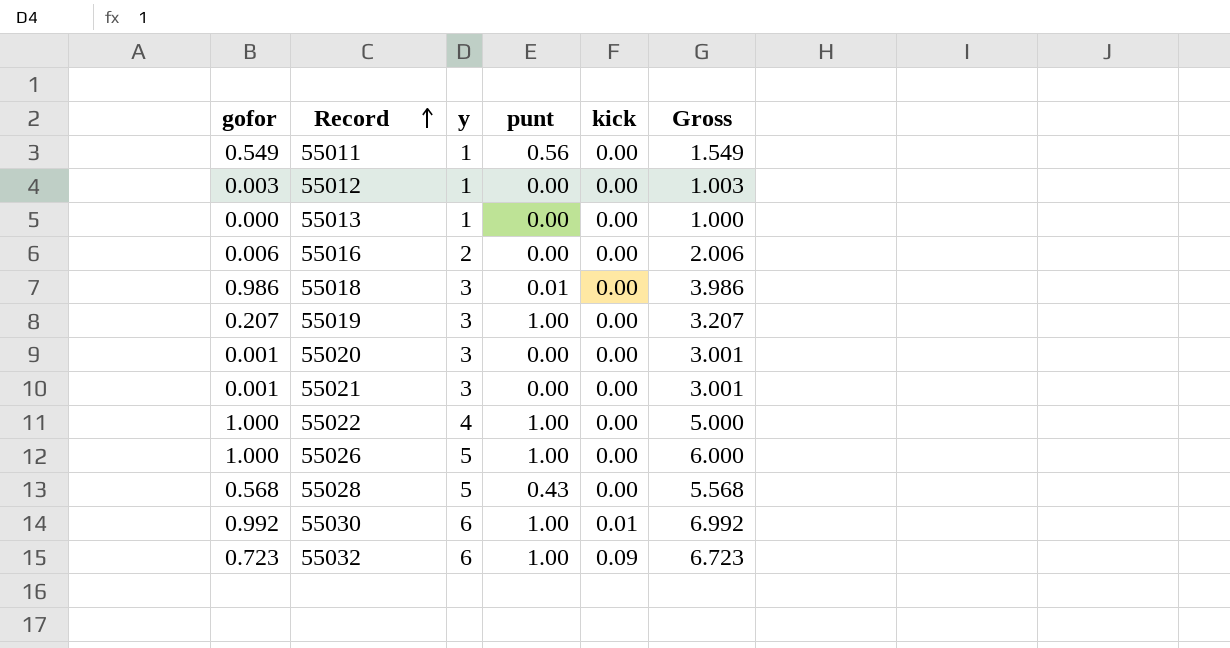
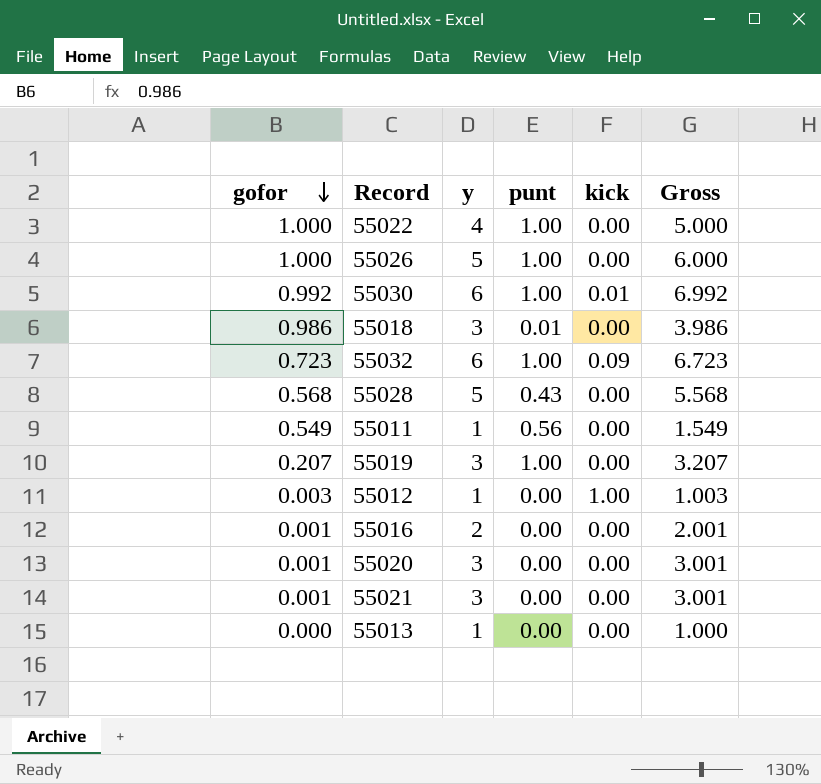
row order: Record ascending -> gofor descending
55012 | kick: 0.00 -> 1.00
55016 | gofor: 0.006 -> 0.001
55016 | Gross: 2.006 -> 2.001

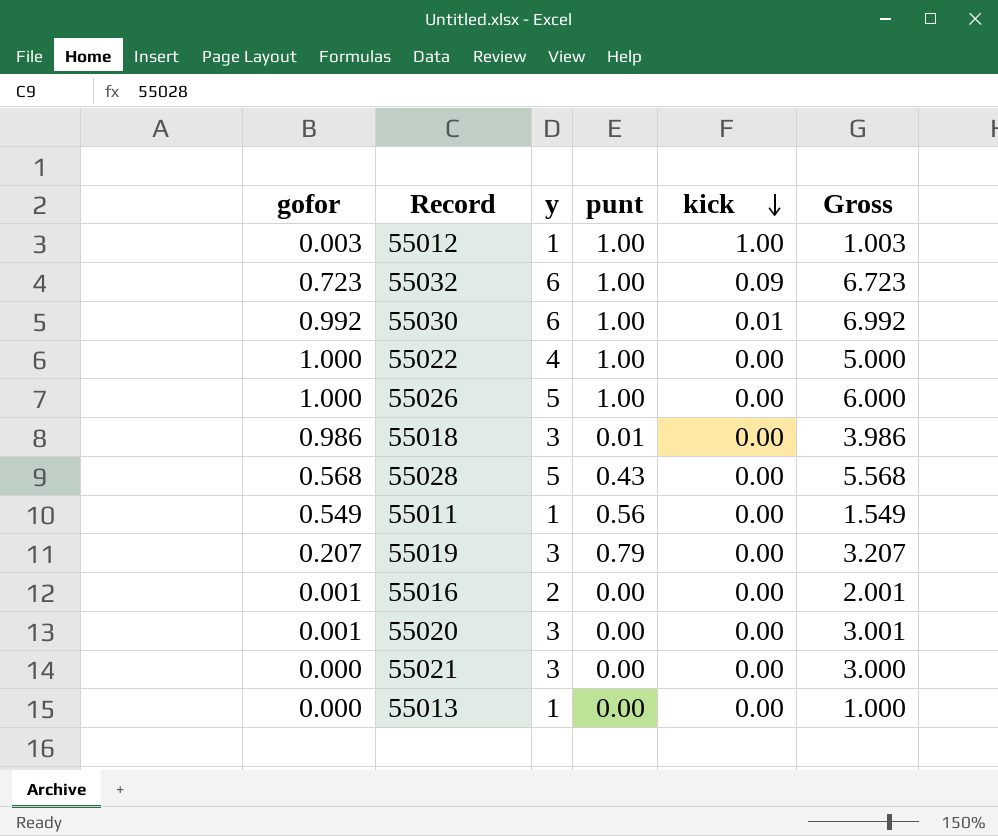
row order: gofor descending -> kick descending
55012 | punt: 0.00 -> 1.00
55019 | punt: 1.00 -> 0.79
55021 | gofor: 0.001 -> 0.000
55021 | Gross: 3.001 -> 3.000

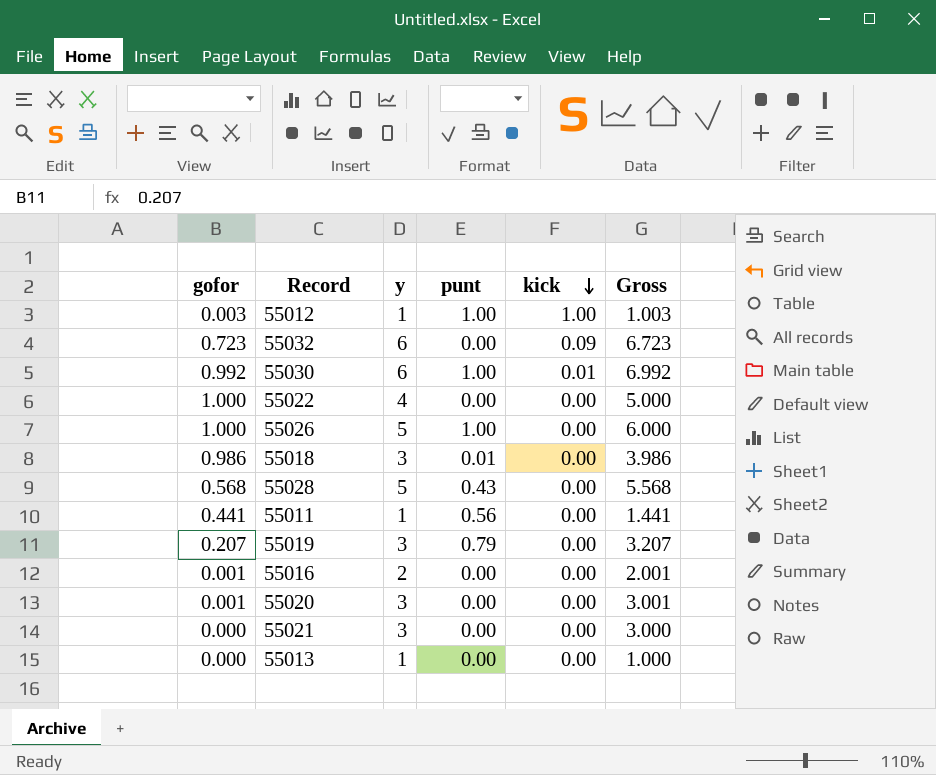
55032 | punt: 1.00 -> 0.00
55022 | punt: 1.00 -> 0.00
55011 | gofor: 0.549 -> 0.441
55011 | Gross: 1.549 -> 1.441

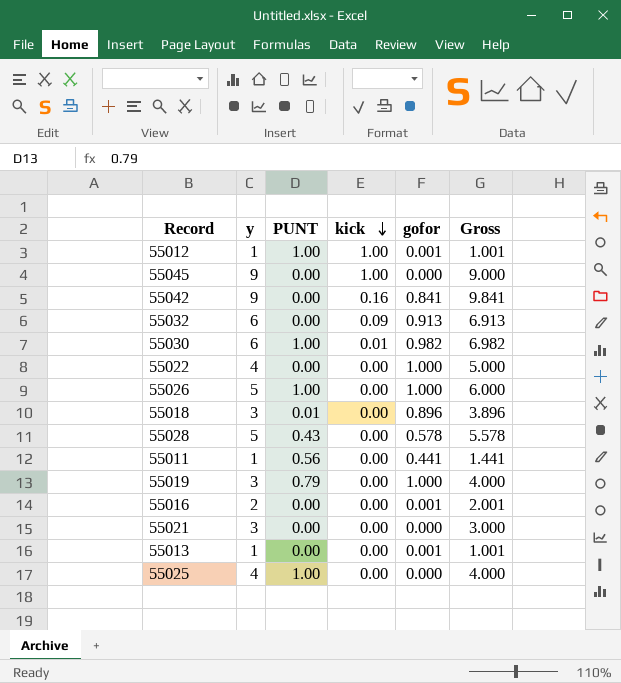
column name: punt -> PUNT
column gofor | position: 1 -> 5
row 55020: 0.001 | 3 | 0.00 | 0.00 | 3.001 -> none
55012 | gofor: 0.003 -> 0.001
55012 | Gross: 1.003 -> 1.001
row 55045: none -> 9 | 0.00 | 1.00 | 0.000 | 9.000
row 55042: none -> 9 | 0.00 | 0.16 | 0.841 | 9.841
55032 | gofor: 0.723 -> 0.913
55032 | Gross: 6.723 -> 6.913
55030 | gofor: 0.992 -> 0.982
55030 | Gross: 6.992 -> 6.982
55018 | gofor: 0.986 -> 0.896
55018 | Gross: 3.986 -> 3.896
55028 | gofor: 0.568 -> 0.578
55028 | Gross: 5.568 -> 5.578
55019 | gofor: 0.207 -> 1.000
55019 | Gross: 3.207 -> 4.000
55013 | gofor: 0.000 -> 0.001
55013 | Gross: 1.000 -> 1.001
row 55025: none -> 4 | 1.00 | 0.00 | 0.000 | 4.000

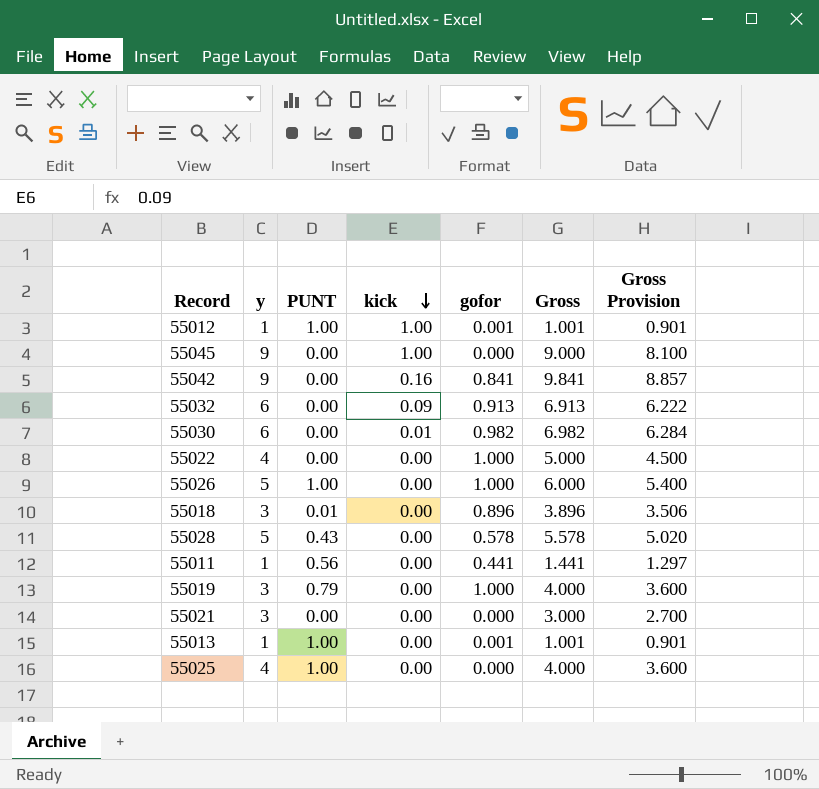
column Gross Provision | formula: none -> [Gross] * 0.9
row 55016: 2 | 0.00 | 0.00 | 0.001 | 2.001 -> none
55030 | PUNT: 1.00 -> 0.00
55013 | PUNT: 0.00 -> 1.00

